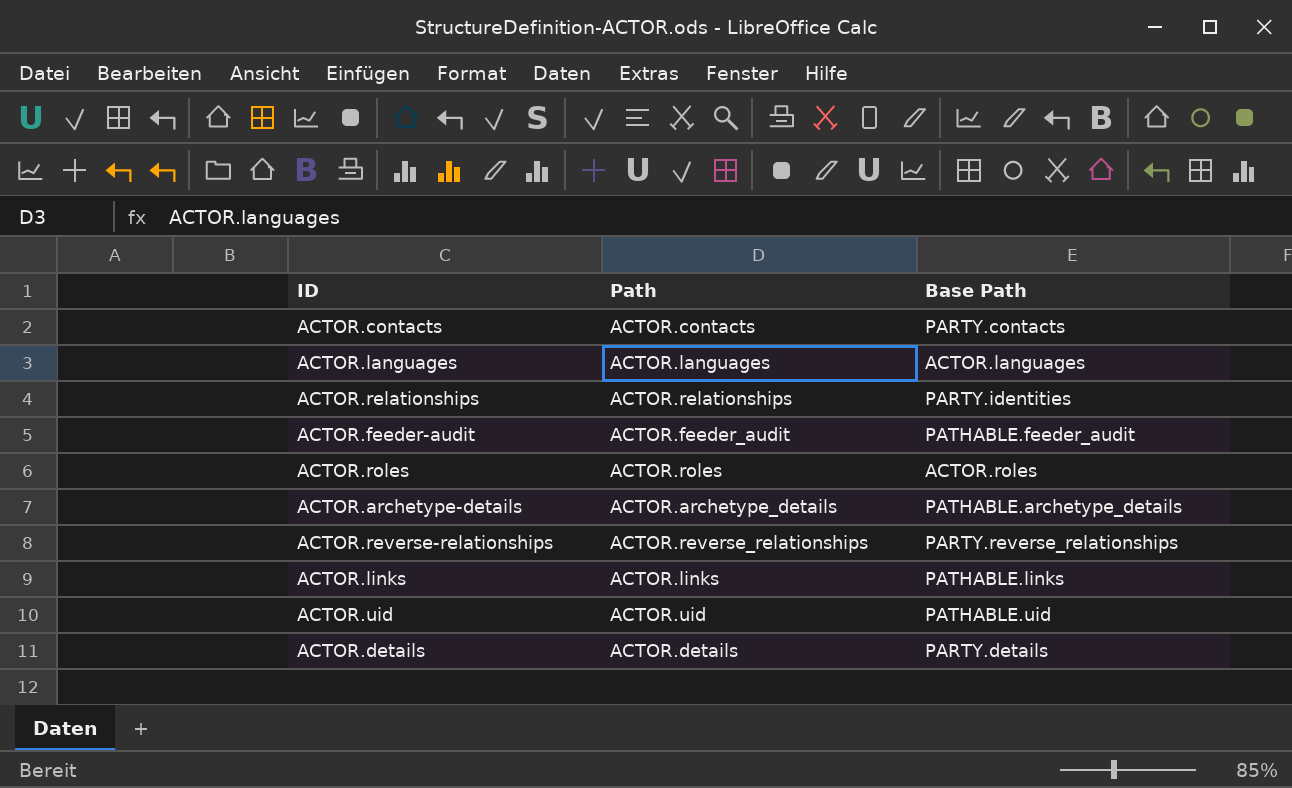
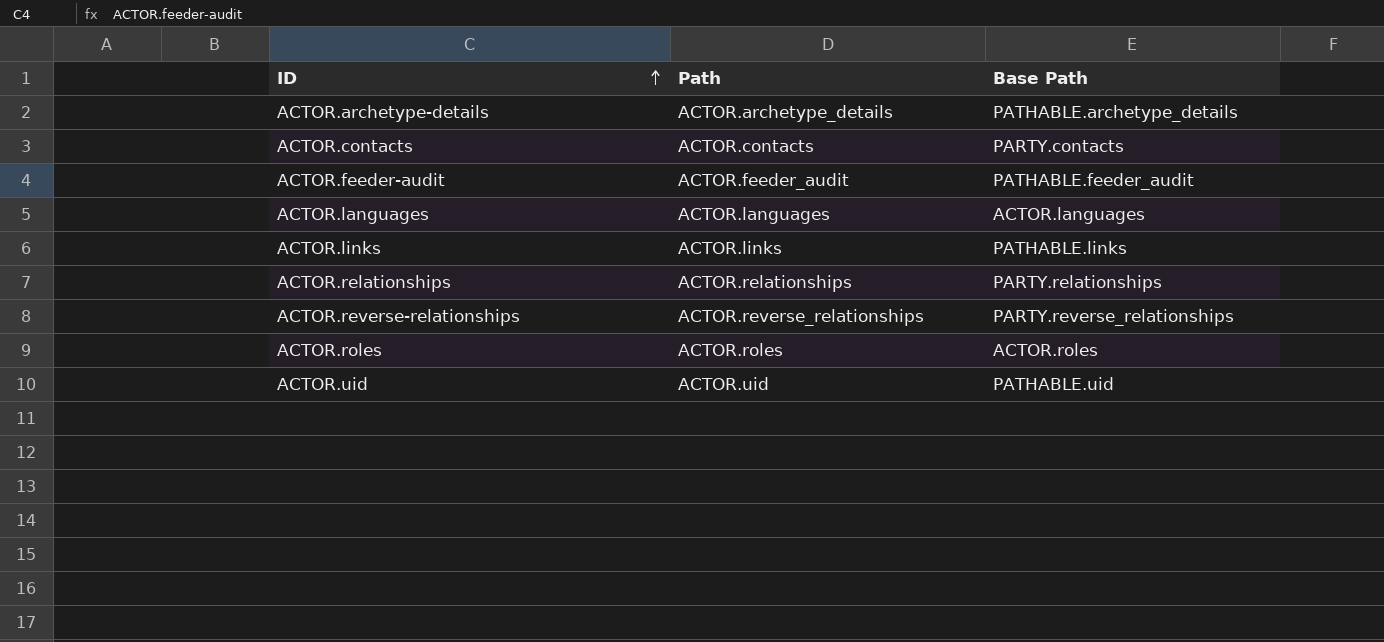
row order: none -> ID ascending
row ACTOR.details: ACTOR.details | PARTY.details -> none
ACTOR.relationships | Base Path: PARTY.identities -> PARTY.relationships

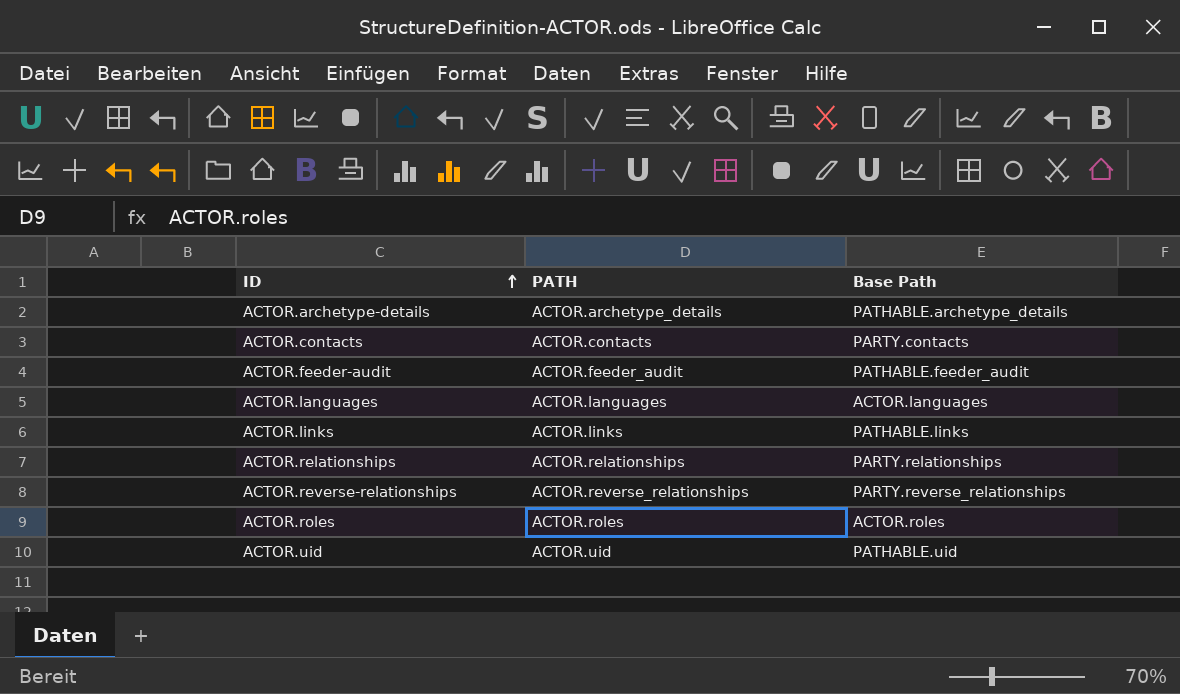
column name: Path -> PATH

